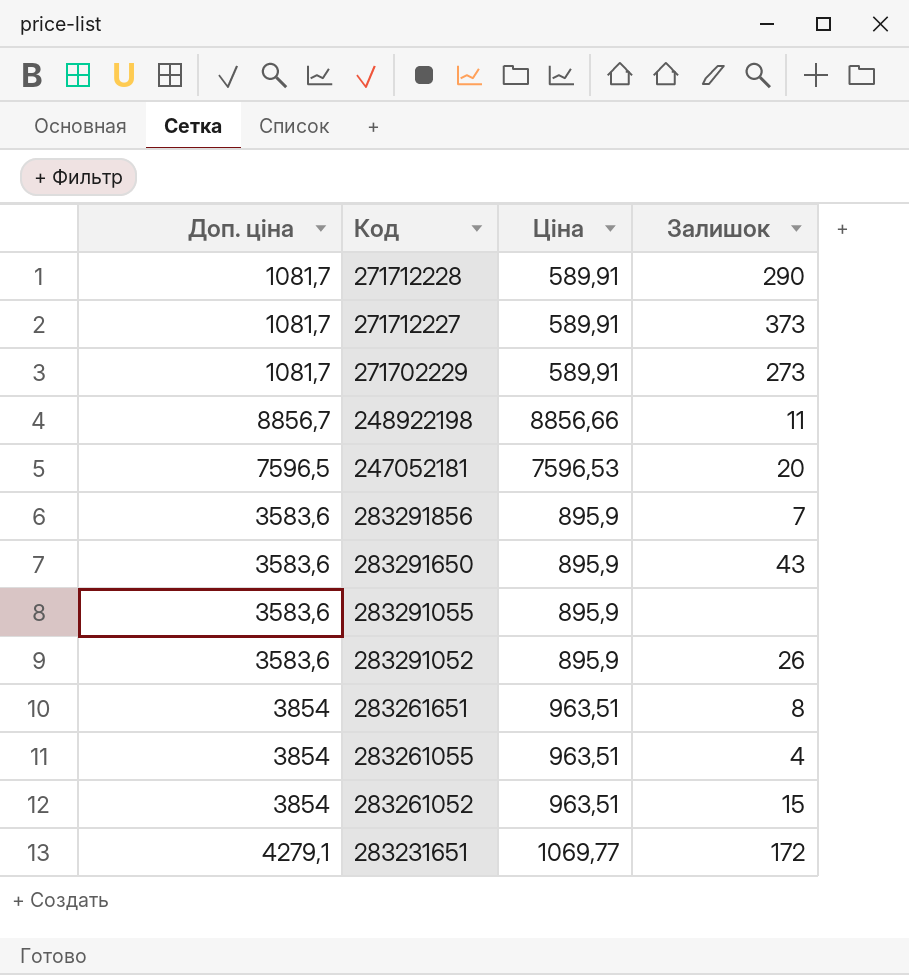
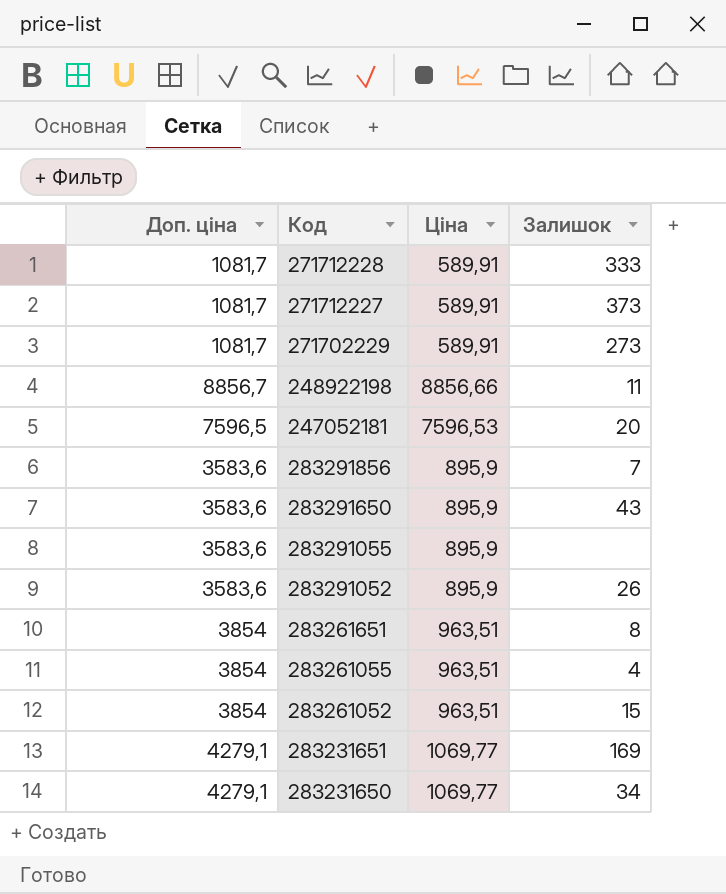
271712228 | Залишок: 290 -> 333
283231651 | Залишок: 172 -> 169
row 283231650: none -> 4279,1 | 1069,77 | 34

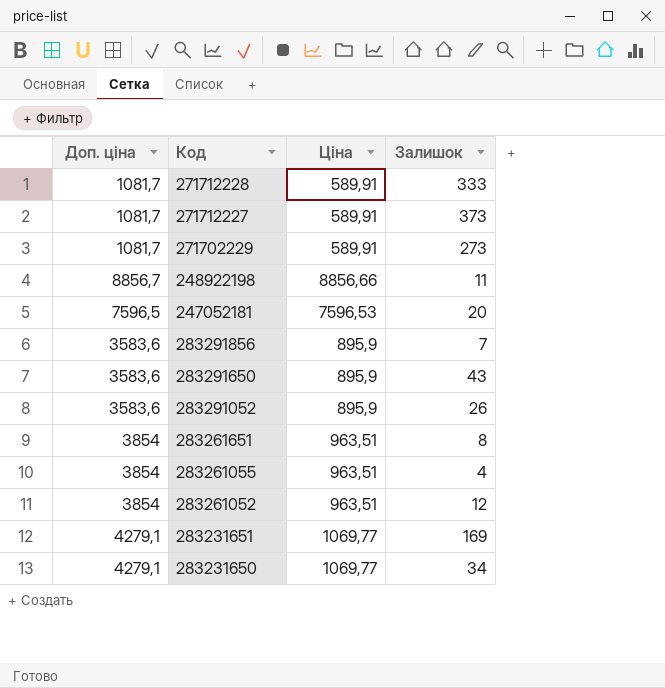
row 283291055: 3583,6 | 895,9 | none -> none
283261052 | Залишок: 15 -> 12

